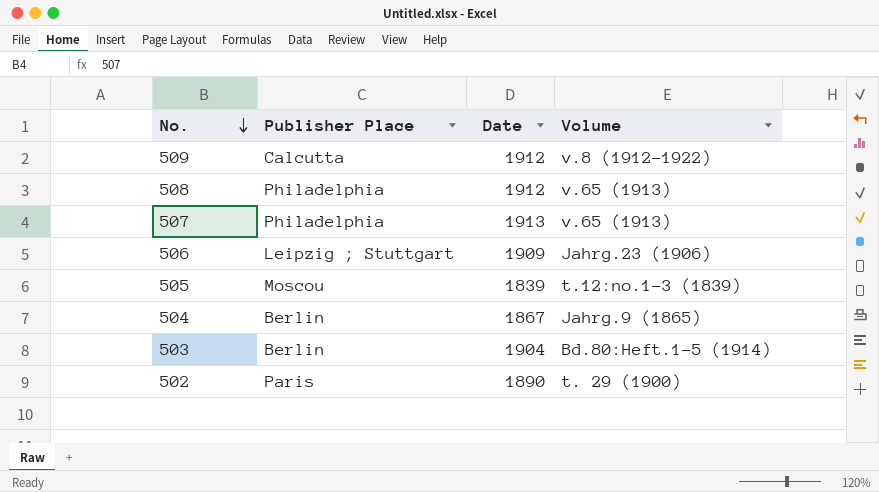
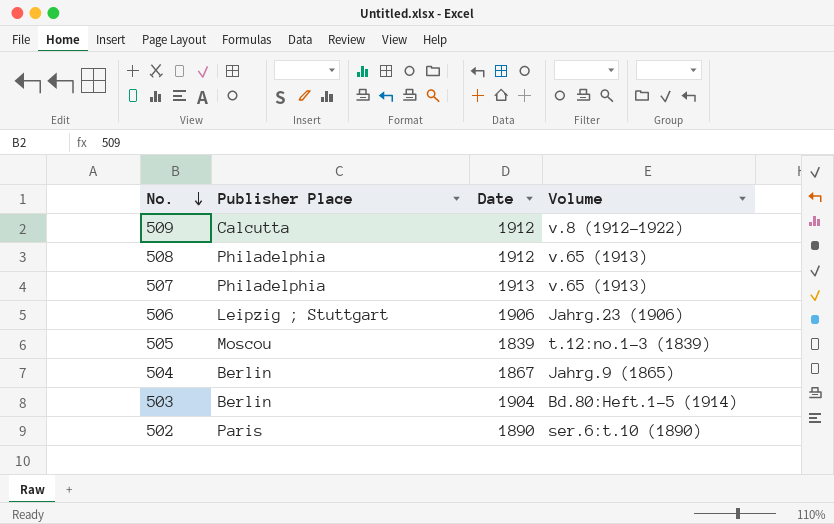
506 | Date: 1909 -> 1906
502 | Volume: t. 29 (1900) -> ser.6:t.10 (1890)

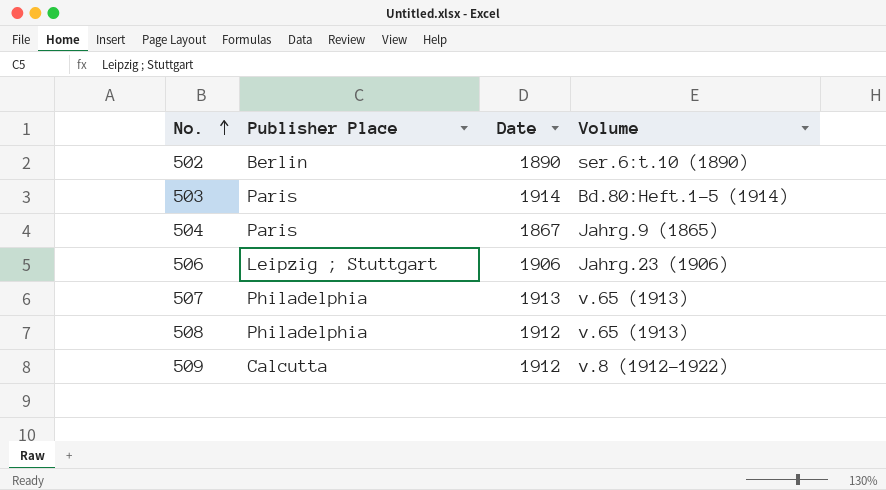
row order: No. descending -> No. ascending
row 505: Moscou | 1839 | t.12:no.1-3 (1839) -> none
502 | Publisher Place: Paris -> Berlin
503 | Publisher Place: Berlin -> Paris
503 | Date: 1904 -> 1914
504 | Publisher Place: Berlin -> Paris

